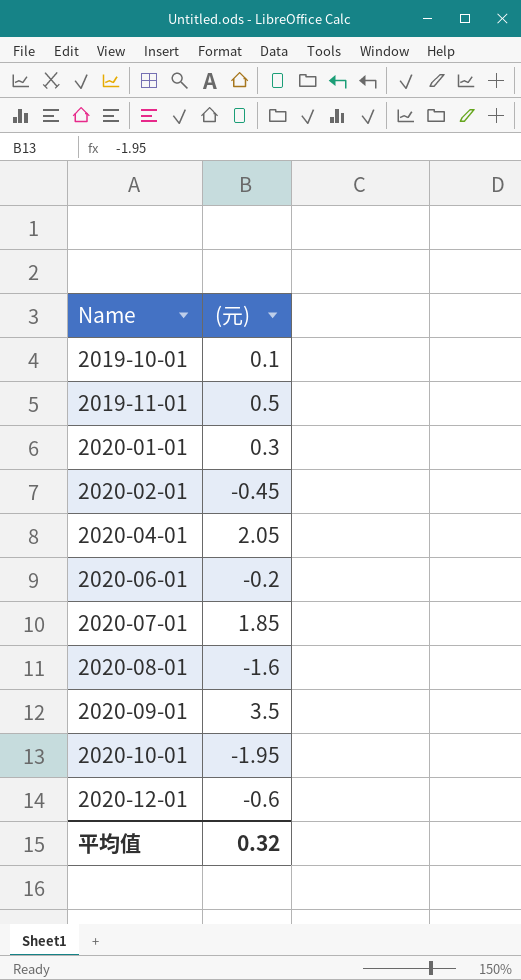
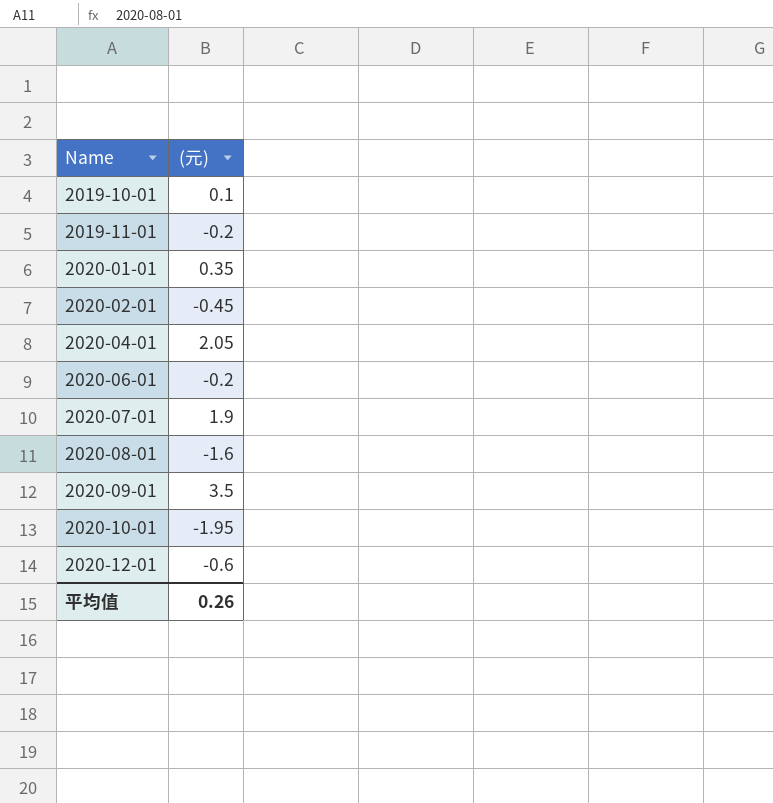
2019-11-01 | (元): 0.5 -> -0.2
2020-01-01 | (元): 0.3 -> 0.35
2020-07-01 | (元): 1.85 -> 1.9
平均值 | (元): 0.32 -> 0.26

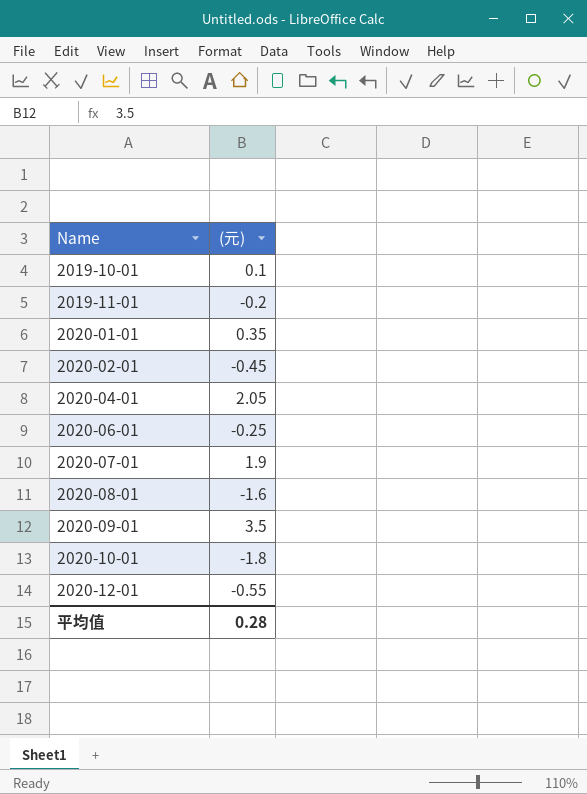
2020-06-01 | (元): -0.2 -> -0.25
2020-10-01 | (元): -1.95 -> -1.8
2020-12-01 | (元): -0.6 -> -0.55
平均值 | (元): 0.26 -> 0.28

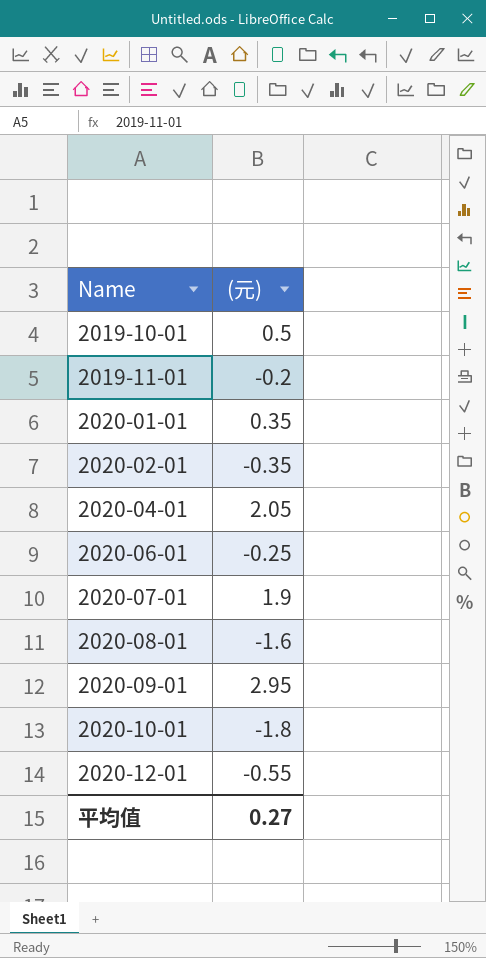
2019-10-01 | (元): 0.1 -> 0.5
2020-02-01 | (元): -0.45 -> -0.35
2020-09-01 | (元): 3.5 -> 2.95
平均值 | (元): 0.28 -> 0.27

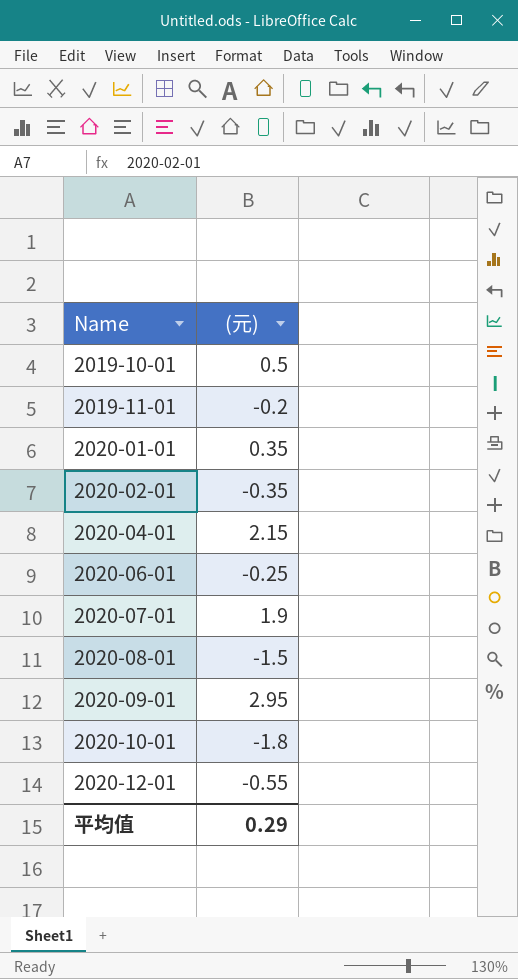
2020-04-01 | (元): 2.05 -> 2.15
2020-08-01 | (元): -1.6 -> -1.5
平均值 | (元): 0.27 -> 0.29

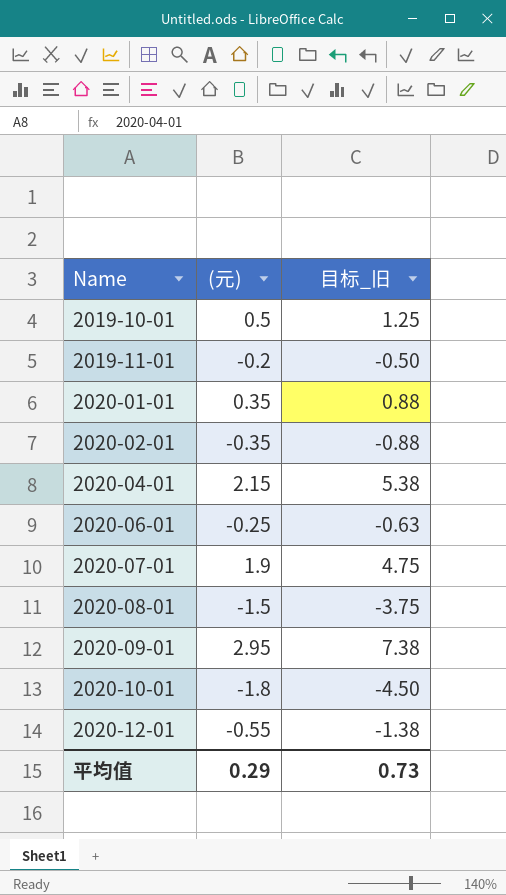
column 目标_旧 | formula: none -> [(元)] * 2.5

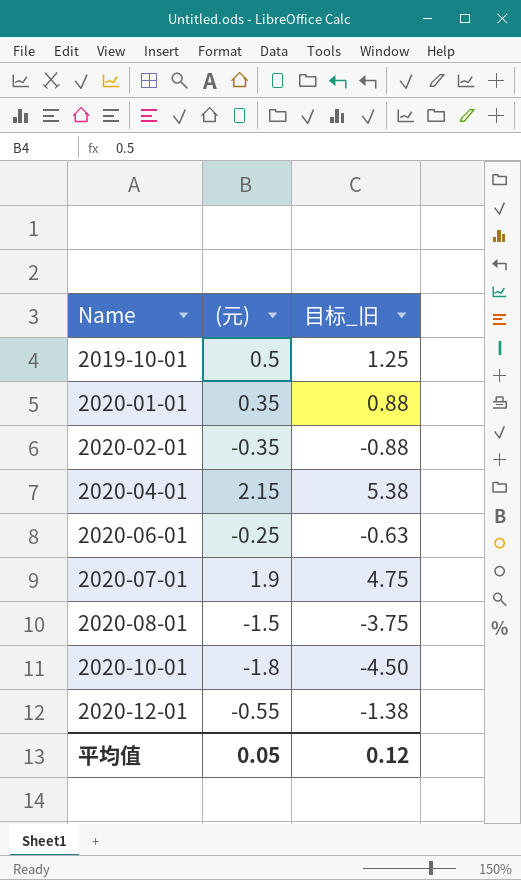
row 2019-11-01: -0.2 | -0.50 -> none
row 2020-09-01: 2.95 | 7.38 -> none
平均值 | (元): 0.29 -> 0.05
平均值 | 目标_旧: 0.73 -> 0.12

